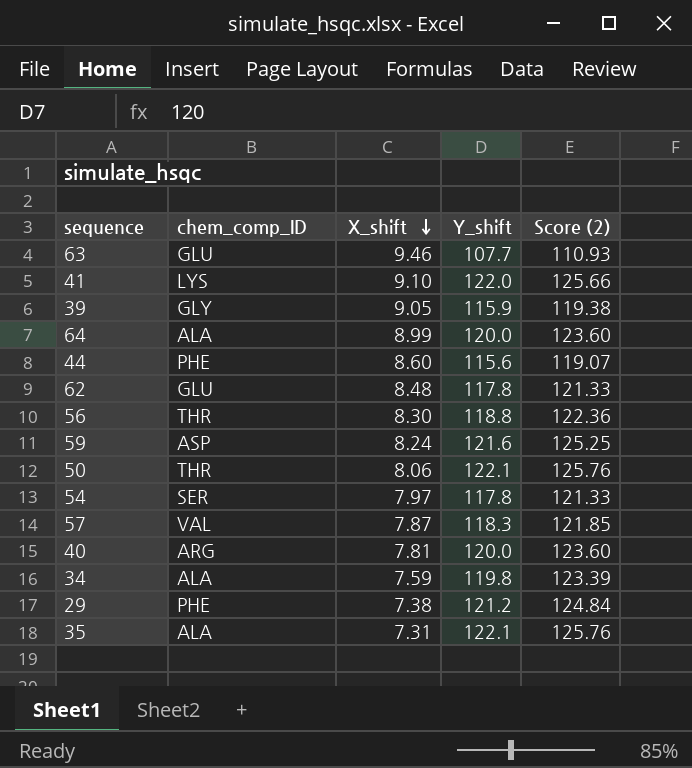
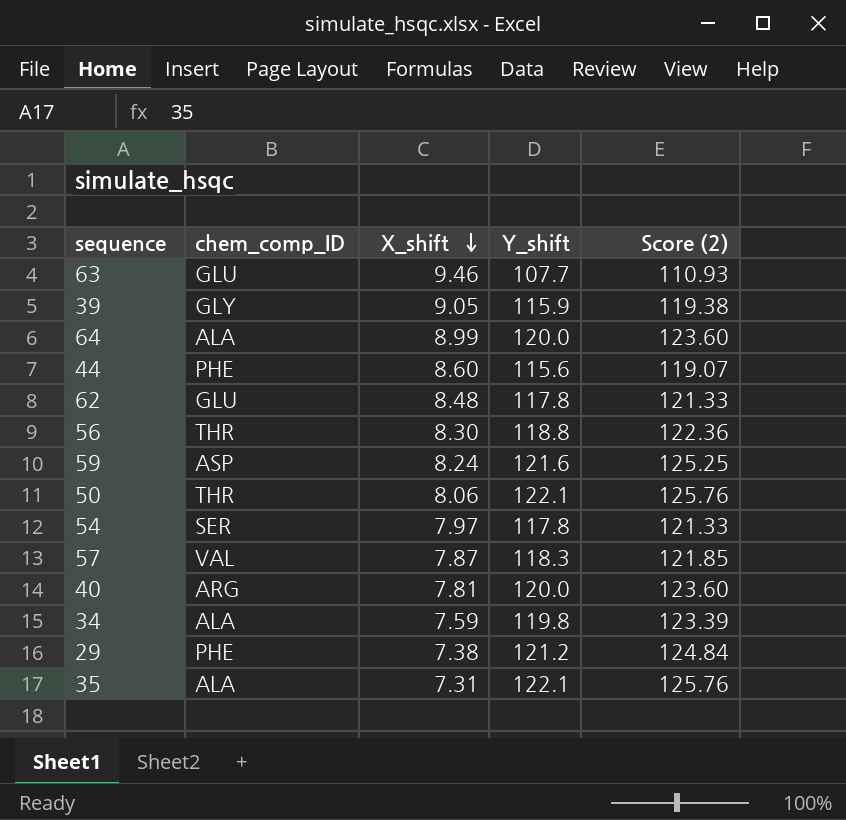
row 41: LYS | 9.10 | 122.0 | 125.66 -> none

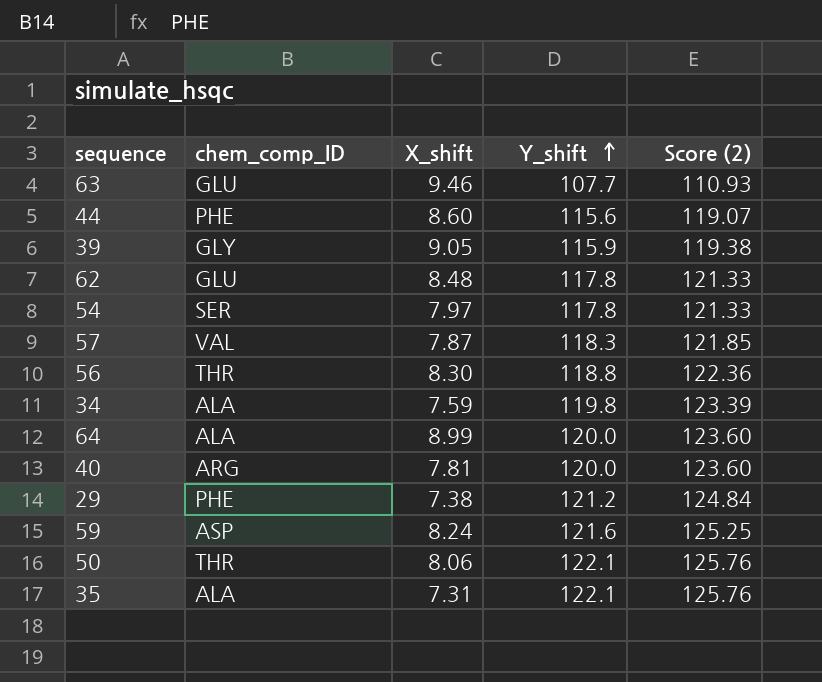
row order: X_shift descending -> Y_shift ascending

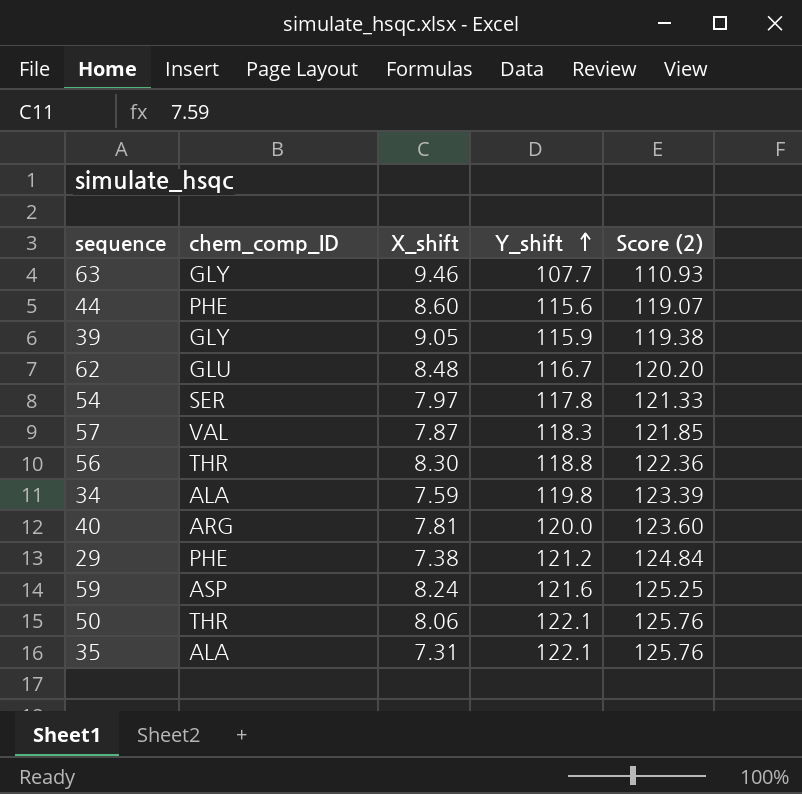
row 64: ALA | 8.99 | 120.0 | 123.60 -> none
63 | chem_comp_ID: GLU -> GLY
62 | Y_shift: 117.8 -> 116.7
62 | Score (2): 121.33 -> 120.20

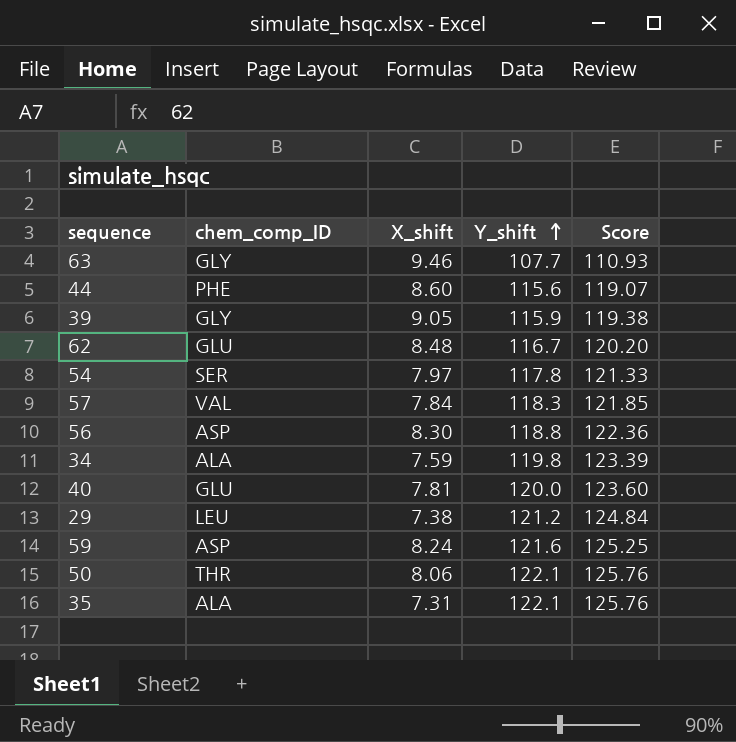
column name: Score (2) -> Score
57 | X_shift: 7.87 -> 7.84
56 | chem_comp_ID: THR -> ASP
40 | chem_comp_ID: ARG -> GLU
29 | chem_comp_ID: PHE -> LEU

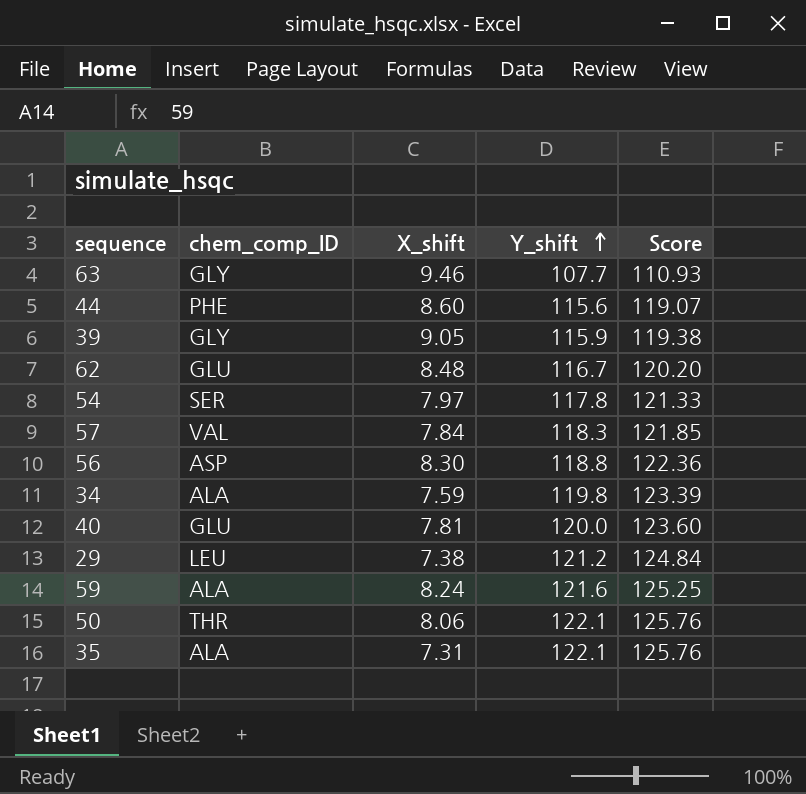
59 | chem_comp_ID: ASP -> ALA

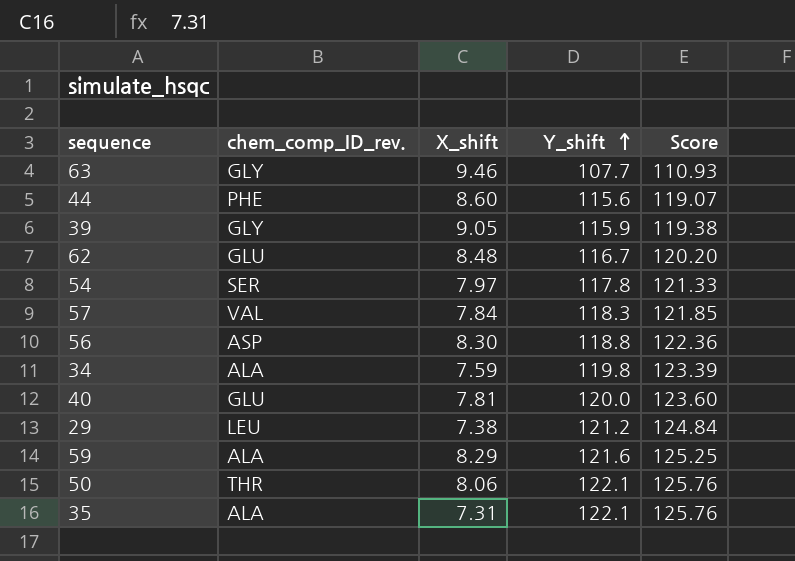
column name: chem_comp_ID -> chem_comp_ID_rev.
59 | X_shift: 8.24 -> 8.29

